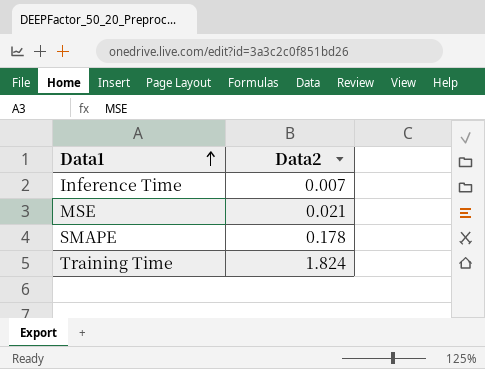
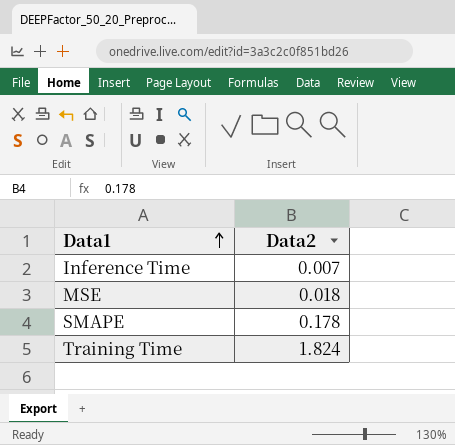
MSE | Data2: 0.021 -> 0.018

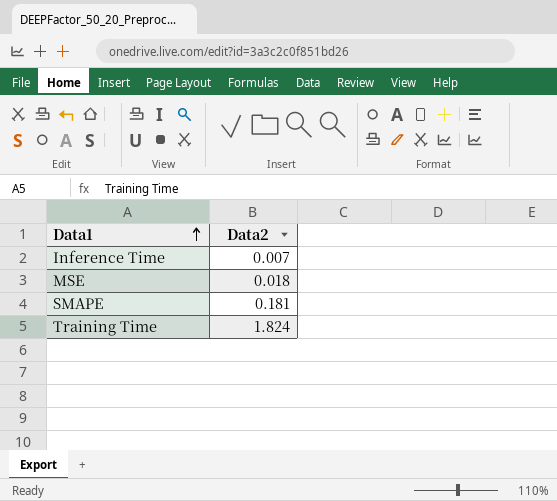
SMAPE | Data2: 0.178 -> 0.181

